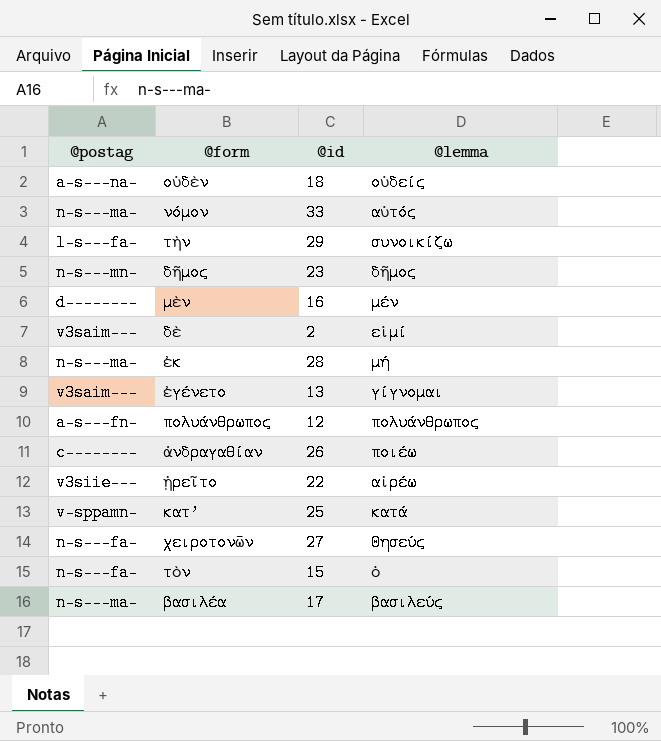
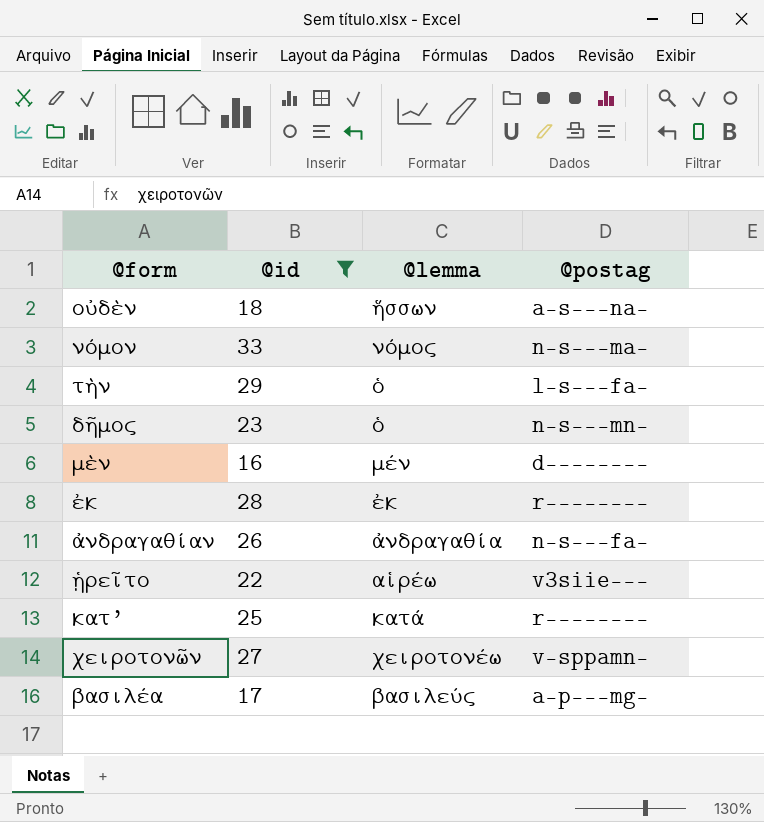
filter: none -> @id >= 16
column @postag | position: 1 -> 4
οὐδὲν | @lemma: οὐδείς -> ἥσσων
νόμον | @lemma: αὐτός -> νόμος
τὴν | @lemma: συνοικίζω -> ὁ
δῆμος | @lemma: δῆμος -> ὁ
ἐκ | @lemma: μή -> ἐκ
ἐκ | @postag: n-s---ma- -> r--------
ἀνδραγαθίαν | @lemma: ποιέω -> ἀνδραγαθία
ἀνδραγαθίαν | @postag: c-------- -> n-s---fa-
κατ’ | @postag: v-sppamn- -> r--------
χειροτονῶν | @lemma: Θησεύς -> χειροτονέω
χειροτονῶν | @postag: n-s---fa- -> v-sppamn-
βασιλέα | @postag: n-s---ma- -> a-p---mg-

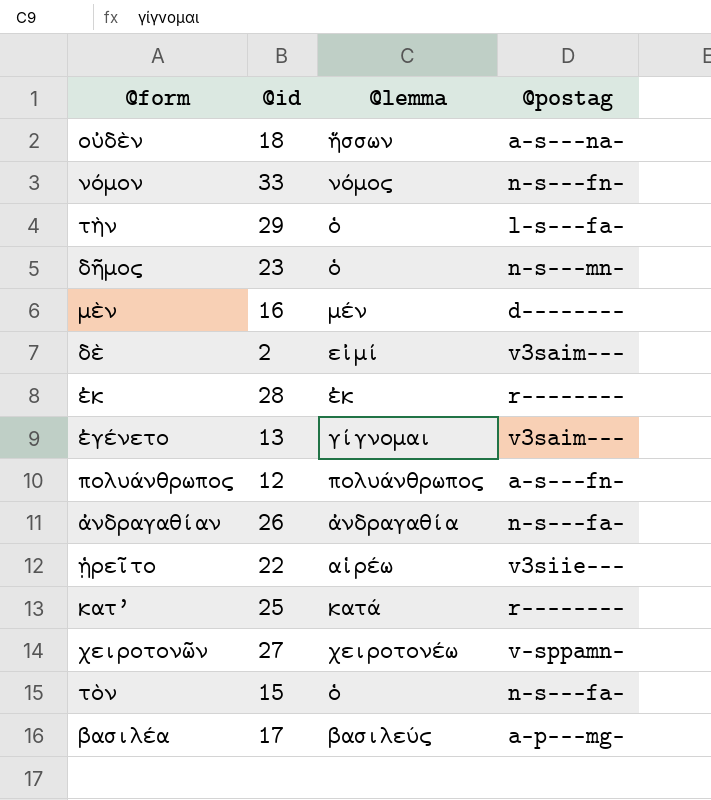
filter: @id >= 16 -> none
νόμον | @postag: n-s---ma- -> n-s---fn-

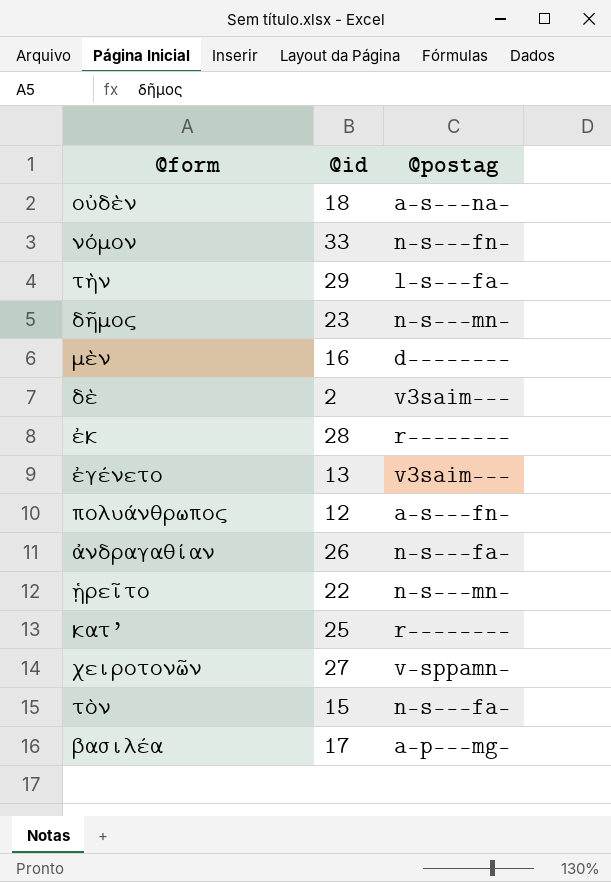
column @lemma | position: 3 -> none
ᾑρεῖτο | @postag: v3siie--- -> n-s---mn-

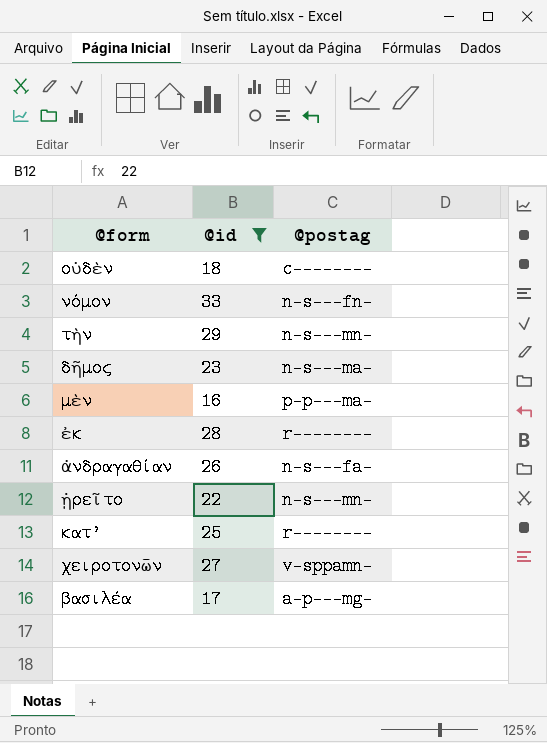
filter: none -> @id >= 16
οὐδὲν | @postag: a-s---na- -> c--------
τὴν | @postag: l-s---fa- -> n-s---mn-
δῆμος | @postag: n-s---mn- -> n-s---ma-
μὲν | @postag: d-------- -> p-p---ma-

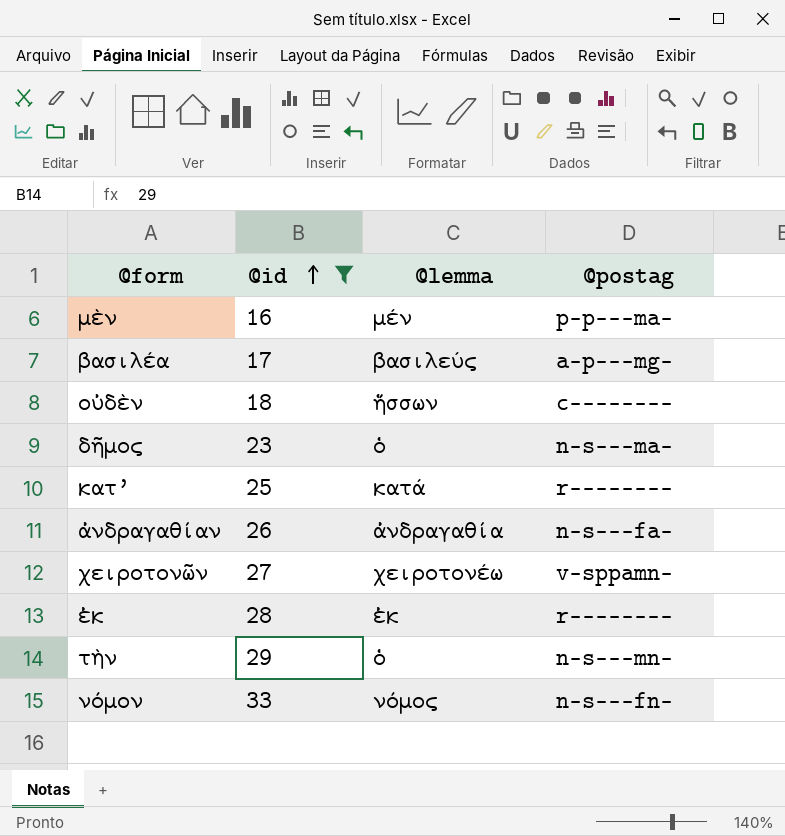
row order: none -> @id ascending
column @lemma | position: none -> 3
row ᾑρεῖτο: 22 | n-s---mn- -> none

